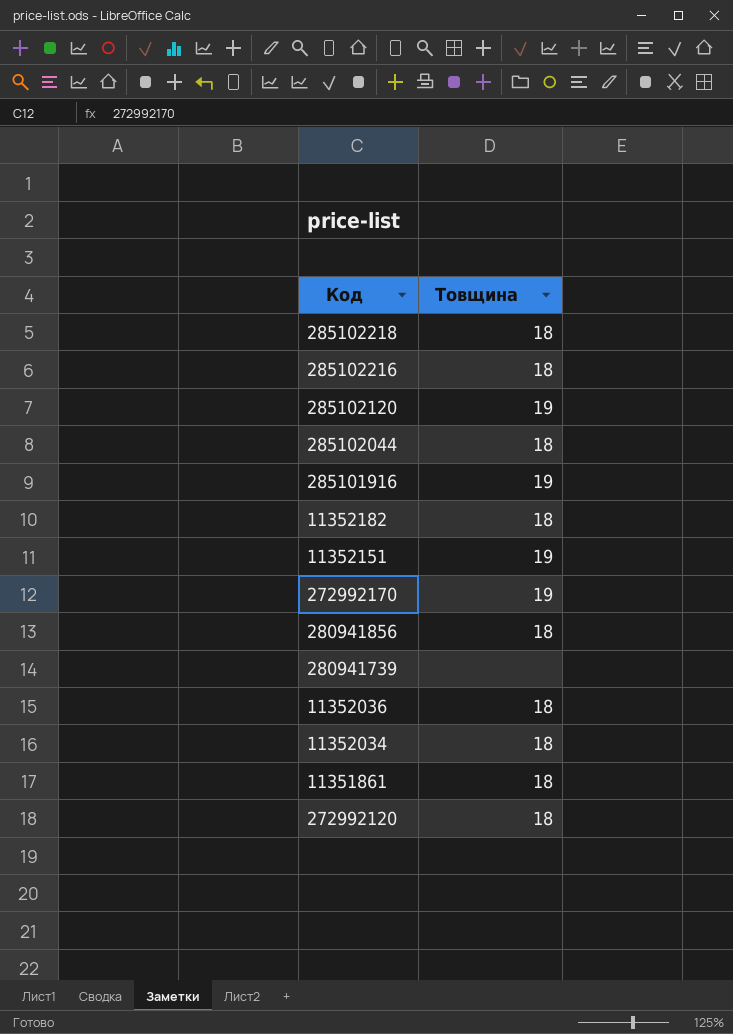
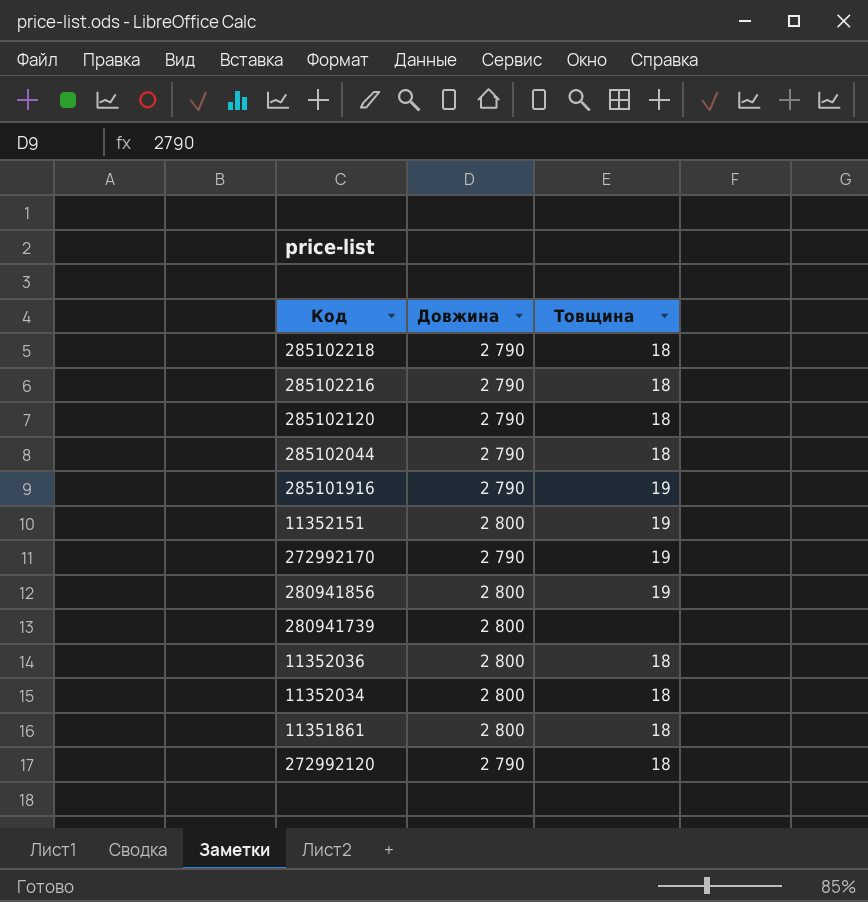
column Довжина | position: none -> 2
row 11352182: 18 -> none
285102120 | Товщина: 19 -> 18
280941856 | Товщина: 18 -> 19

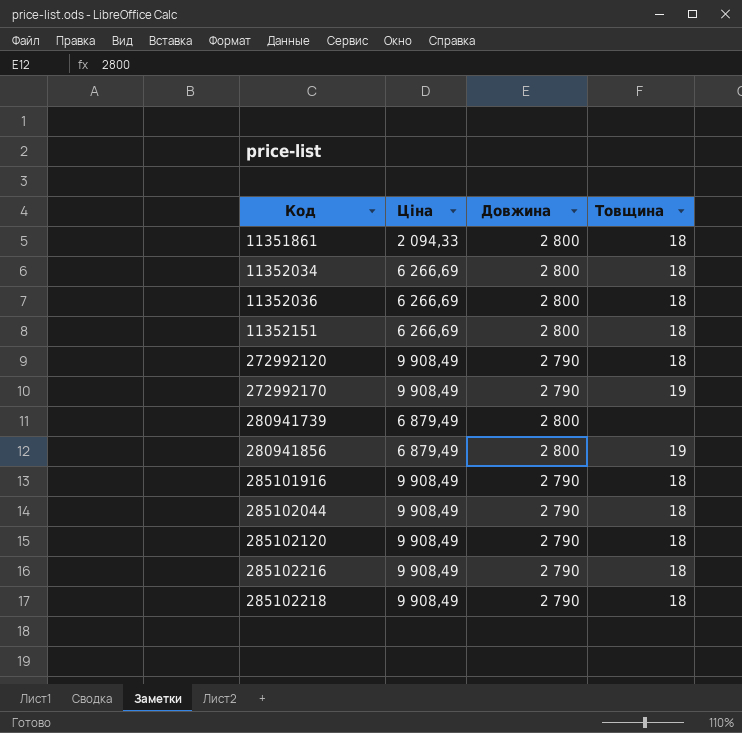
row order: none -> Код ascending
column Ціна | position: none -> 2
11352151 | Товщина: 19 -> 18
285101916 | Товщина: 19 -> 18

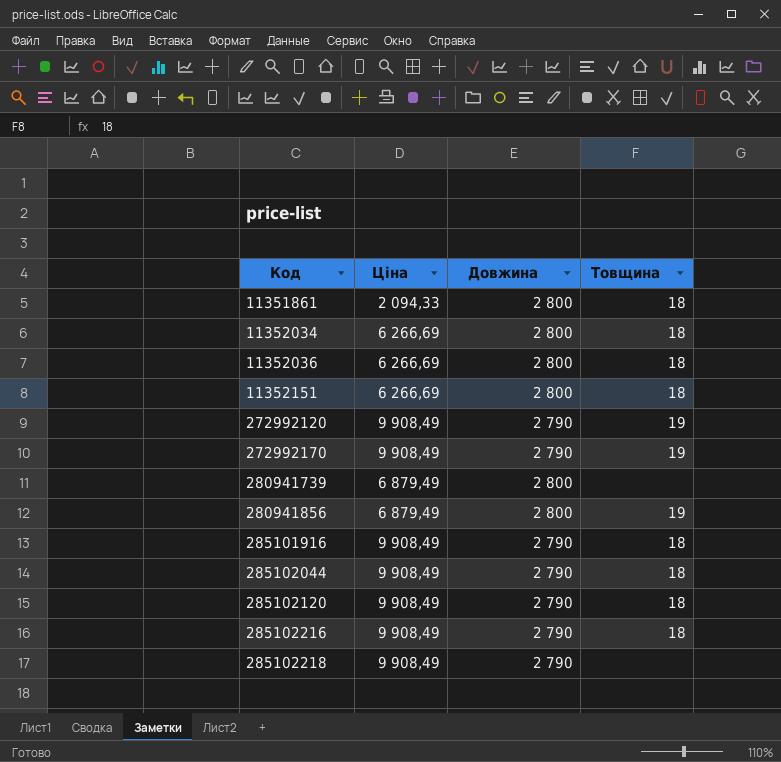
272992120 | Товщина: 18 -> 19
285102218 | Товщина: 18 -> none

